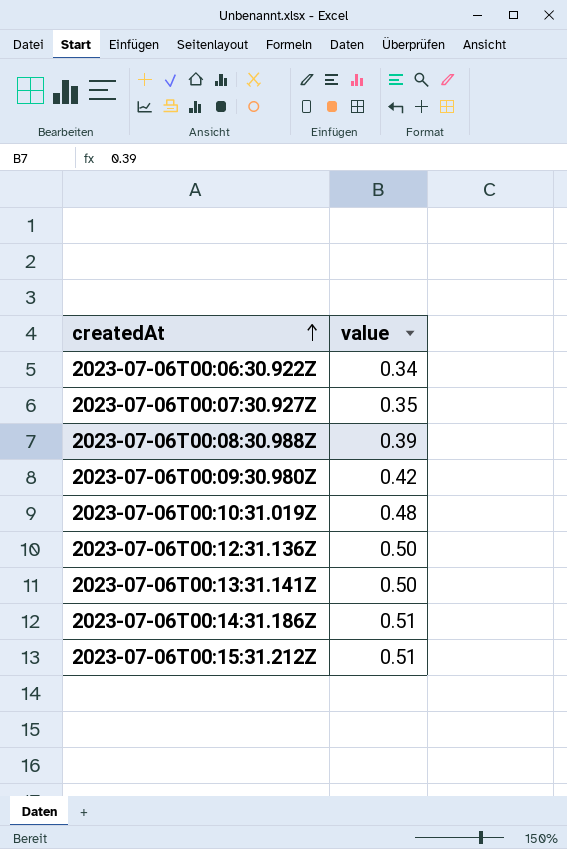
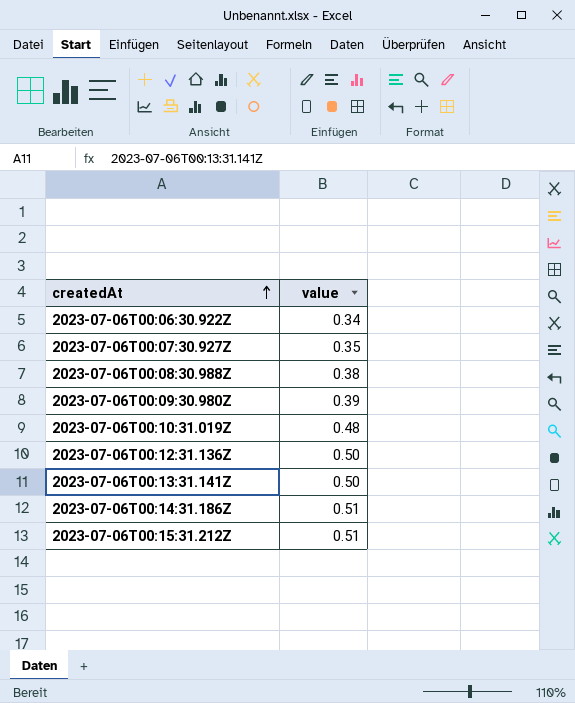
2023-07-06T00:08:30.988Z | value: 0.39 -> 0.38
2023-07-06T00:09:30.980Z | value: 0.42 -> 0.39

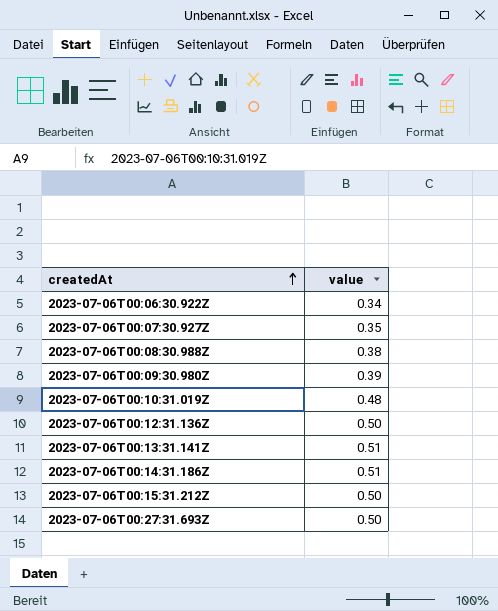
2023-07-06T00:13:31.141Z | value: 0.50 -> 0.51
2023-07-06T00:15:31.212Z | value: 0.51 -> 0.50
row 2023-07-06T00:27:31.693Z: none -> 0.50

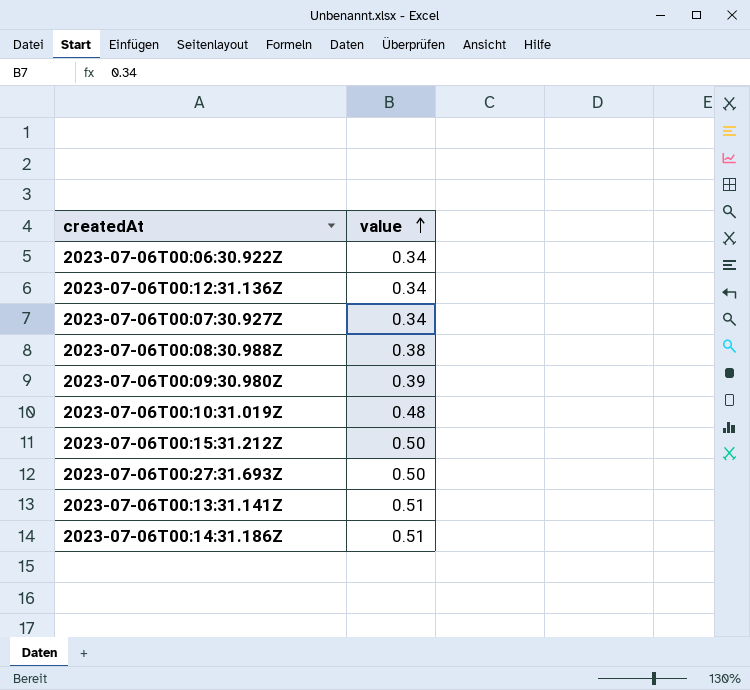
row order: createdAt ascending -> value ascending
2023-07-06T00:12:31.136Z | value: 0.50 -> 0.34
2023-07-06T00:07:30.927Z | value: 0.35 -> 0.34

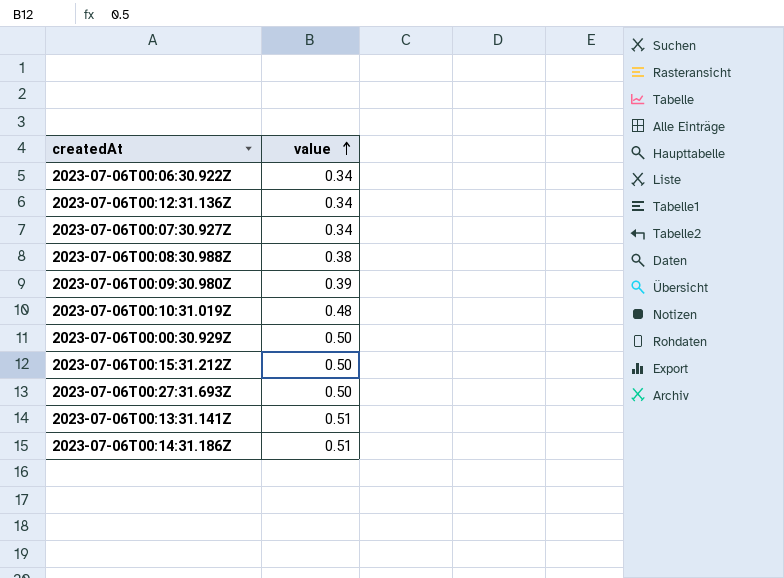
row 2023-07-06T00:00:30.929Z: none -> 0.50

